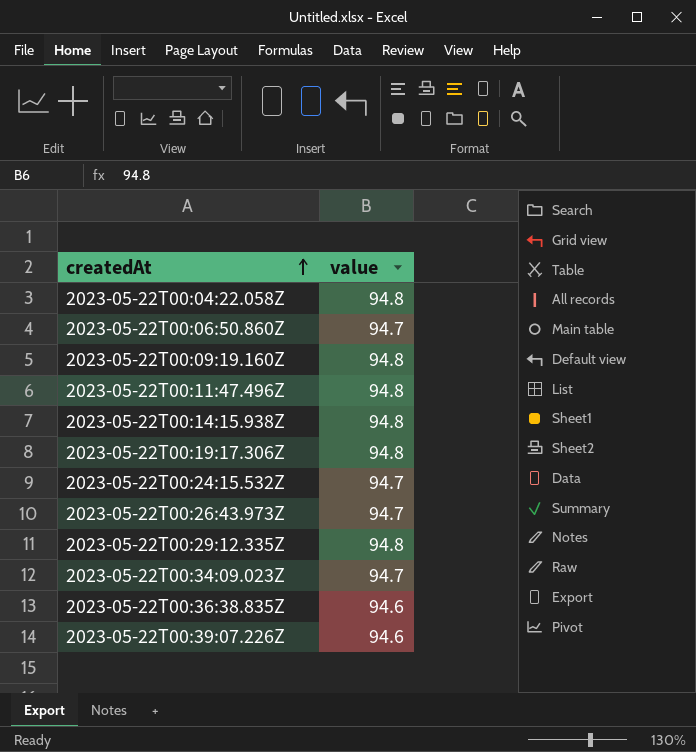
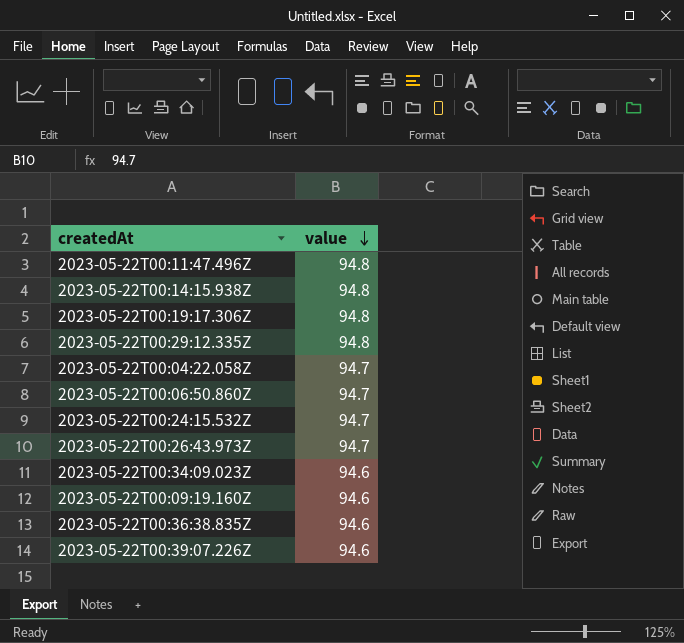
row order: createdAt ascending -> value descending
2023-05-22T00:04:22.058Z | value: 94.8 -> 94.7
2023-05-22T00:34:09.023Z | value: 94.7 -> 94.6
2023-05-22T00:09:19.160Z | value: 94.8 -> 94.6

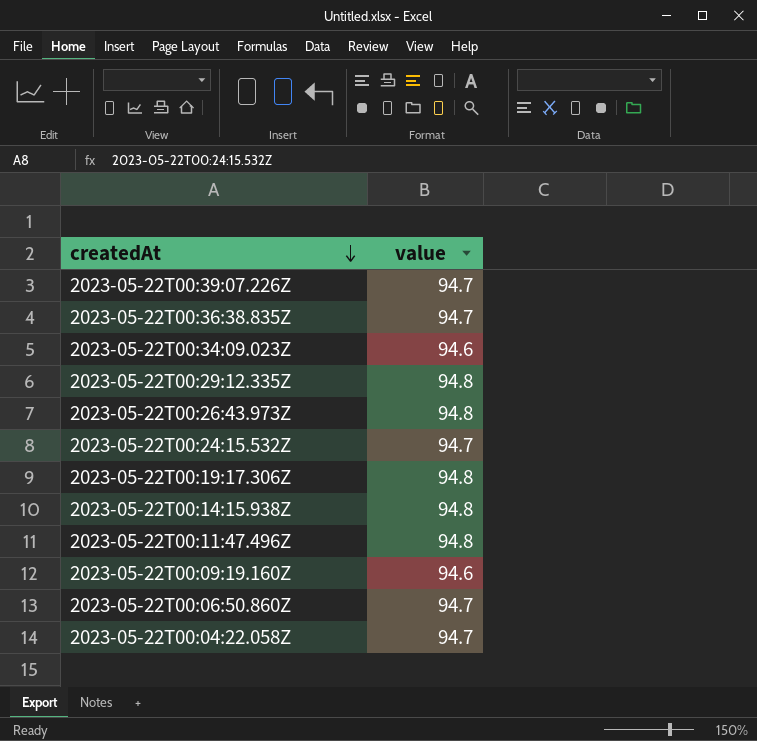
row order: value descending -> createdAt descending
2023-05-22T00:39:07.226Z | value: 94.6 -> 94.7
2023-05-22T00:36:38.835Z | value: 94.6 -> 94.7
2023-05-22T00:26:43.973Z | value: 94.7 -> 94.8

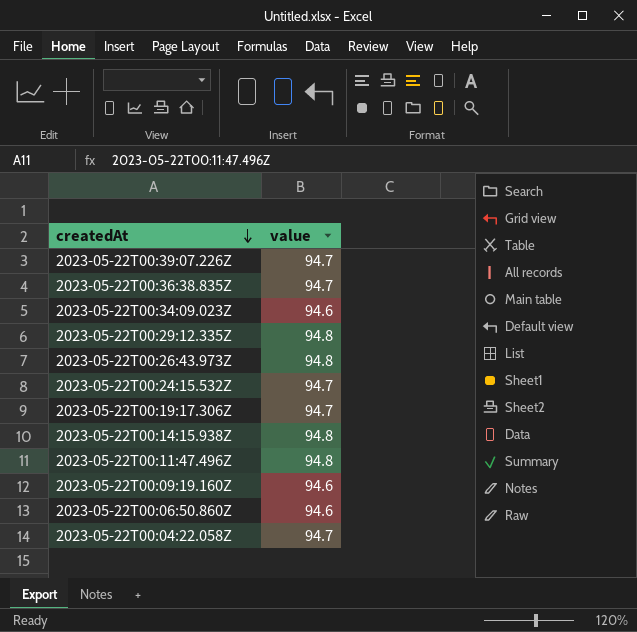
2023-05-22T00:19:17.306Z | value: 94.8 -> 94.7
2023-05-22T00:06:50.860Z | value: 94.7 -> 94.6

